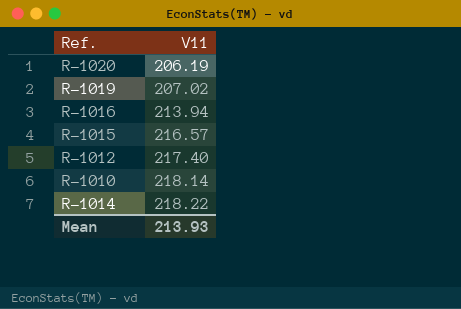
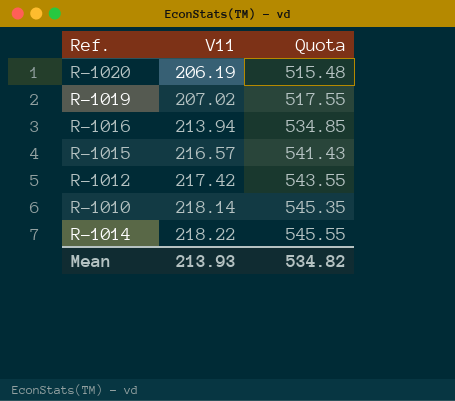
column Quota | formula: none -> [V11] * 2.5
R-1012 | V11: 217.40 -> 217.42

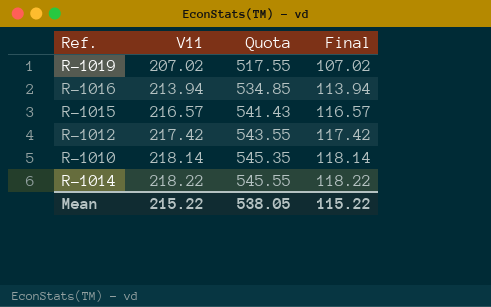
column Final | formula: none -> [V11] - 100
row R-1020: 206.19 | 515.48 -> none
Mean | V11: 213.93 -> 215.22
Mean | Quota: 534.82 -> 538.05

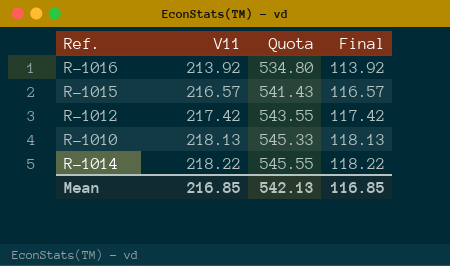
row R-1019: 207.02 | 517.55 | 107.02 -> none
R-1016 | V11: 213.94 -> 213.92
R-1016 | Quota: 534.85 -> 534.80
R-1016 | Final: 113.94 -> 113.92
R-1010 | V11: 218.14 -> 218.13
R-1010 | Quota: 545.35 -> 545.33
R-1010 | Final: 118.14 -> 118.13
Mean | V11: 215.22 -> 216.85
Mean | Quota: 538.05 -> 542.13
Mean | Final: 115.22 -> 116.85

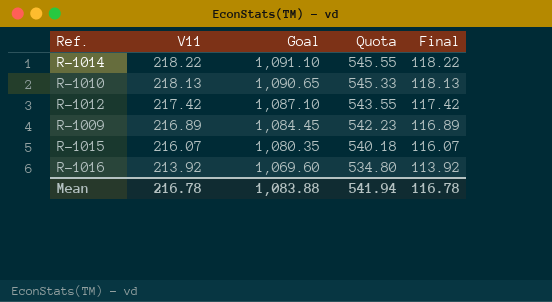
row order: V11 ascending -> V11 descending
column Goal | formula: none -> [V11] * 5
row R-1009: none -> 216.89 | 1,084.45 | 542.23 | 116.89
R-1015 | V11: 216.57 -> 216.07
R-1015 | Quota: 541.43 -> 540.18
R-1015 | Final: 116.57 -> 116.07
Mean | V11: 216.85 -> 216.78
Mean | Quota: 542.13 -> 541.94
Mean | Final: 116.85 -> 116.78

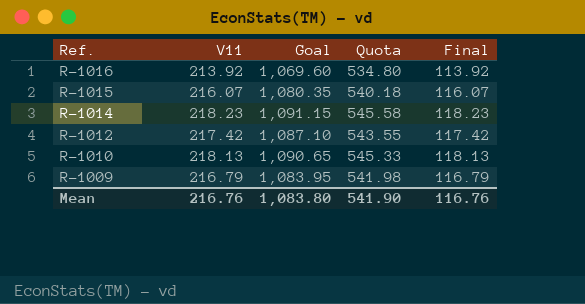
row order: V11 descending -> Ref. descending
R-1014 | V11: 218.22 -> 218.23
R-1014 | Goal: 1,091.10 -> 1,091.15
R-1014 | Quota: 545.55 -> 545.58
R-1014 | Final: 118.22 -> 118.23
R-1009 | V11: 216.89 -> 216.79
R-1009 | Goal: 1,084.45 -> 1,083.95
R-1009 | Quota: 542.23 -> 541.98
R-1009 | Final: 116.89 -> 116.79
Mean | V11: 216.78 -> 216.76
Mean | Goal: 1,083.88 -> 1,083.80
Mean | Quota: 541.94 -> 541.90
Mean | Final: 116.78 -> 116.76

